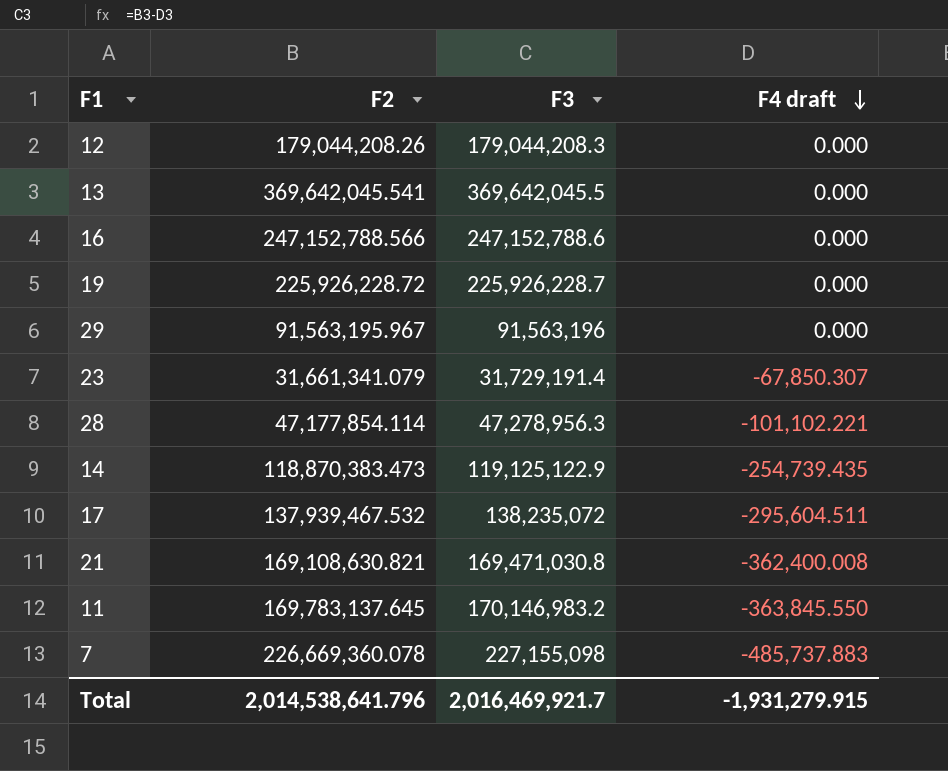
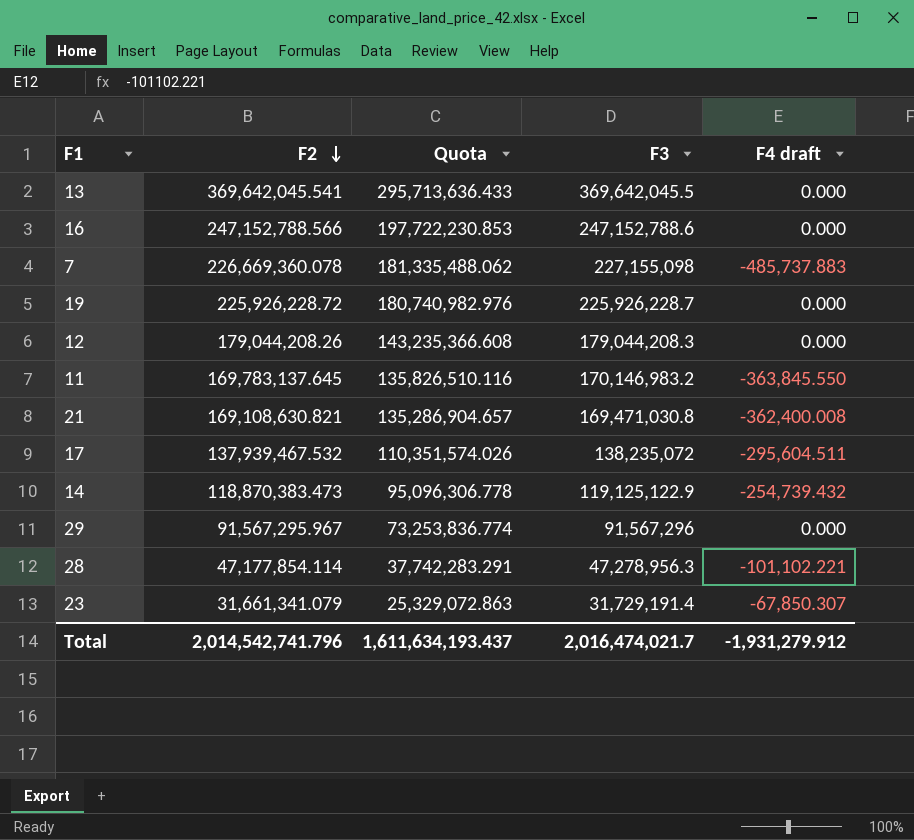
row order: F4 draft descending -> F2 descending
column Quota | formula: none -> [F2] * 0.8
14 | F4 draft: -254,739.435 -> -254,739.432
29 | F2: 91,563,195.967 -> 91,567,295.967
29 | F3: 91,563,196 -> 91,567,296
Total | F2: 2,014,538,641.796 -> 2,014,542,741.796
Total | F3: 2,016,469,921.7 -> 2,016,474,021.7
Total | F4 draft: -1,931,279.915 -> -1,931,279.912

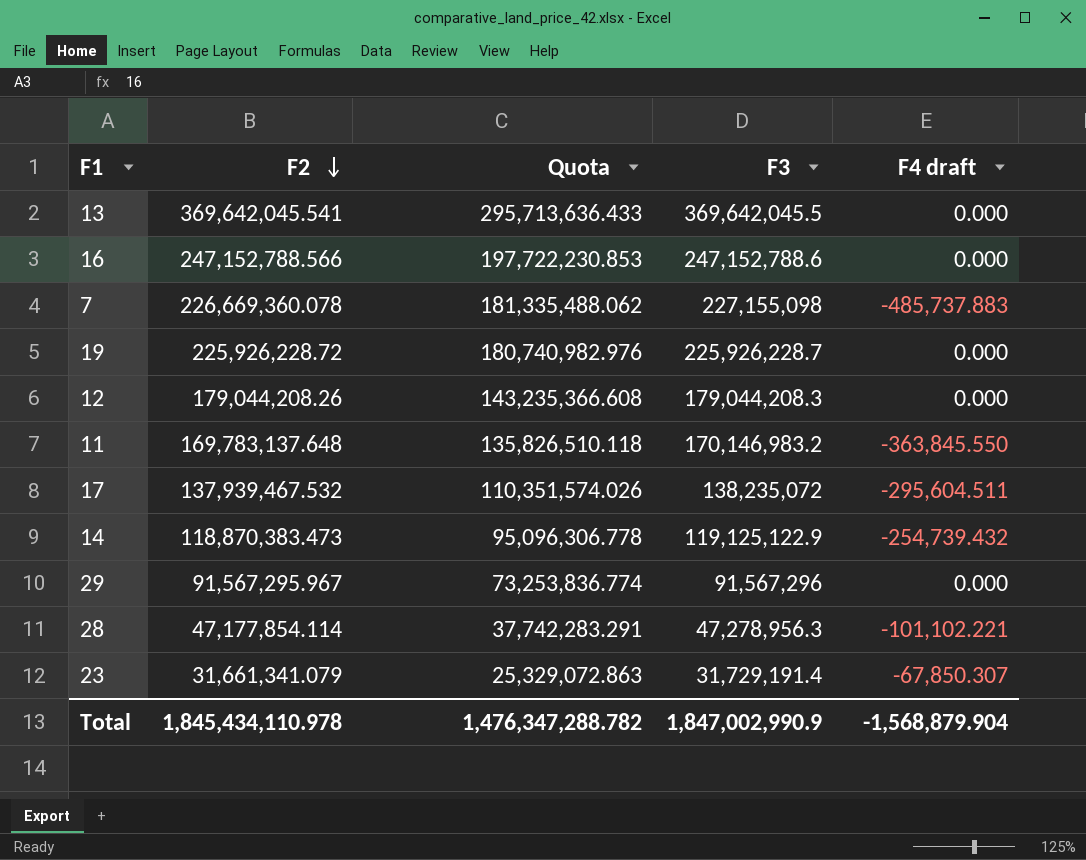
row 21: 169,108,630.821 | 135,286,904.657 | 169,471,030.8 | -362,400.008 -> none
11 | F2: 169,783,137.645 -> 169,783,137.648
11 | Quota: 135,826,510.116 -> 135,826,510.118
Total | F2: 2,014,542,741.796 -> 1,845,434,110.978
Total | Quota: 1,611,634,193.437 -> 1,476,347,288.782
Total | F3: 2,016,474,021.7 -> 1,847,002,990.9
Total | F4 draft: -1,931,279.912 -> -1,568,879.904

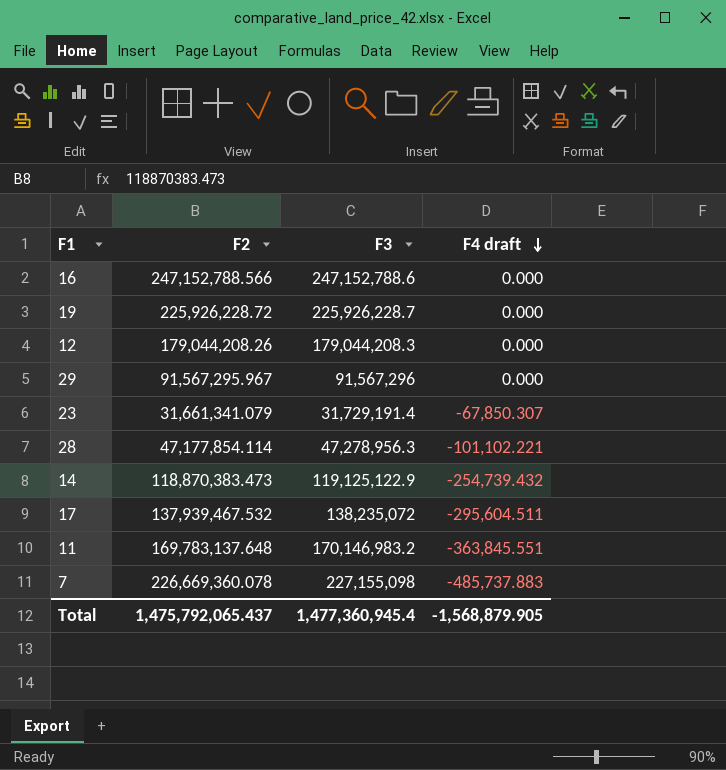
row order: F2 descending -> F4 draft descending
column Quota | formula: [F2] * 0.8 -> none
row 13: 369,642,045.541 | 295,713,636.433 | 369,642,045.5 | 0.000 -> none
11 | F4 draft: -363,845.550 -> -363,845.551
Total | F2: 1,845,434,110.978 -> 1,475,792,065.437
Total | F3: 1,847,002,990.9 -> 1,477,360,945.4
Total | F4 draft: -1,568,879.904 -> -1,568,879.905

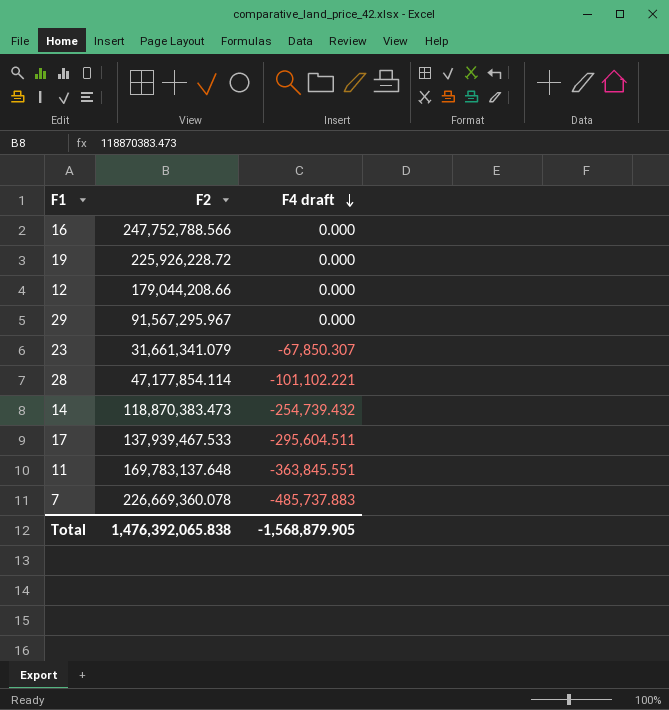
column F3 | formula: [F2] - [F4 draft] -> none
16 | F2: 247,152,788.566 -> 247,752,788.566
12 | F2: 179,044,208.26 -> 179,044,208.66
17 | F2: 137,939,467.532 -> 137,939,467.533
Total | F2: 1,475,792,065.437 -> 1,476,392,065.838

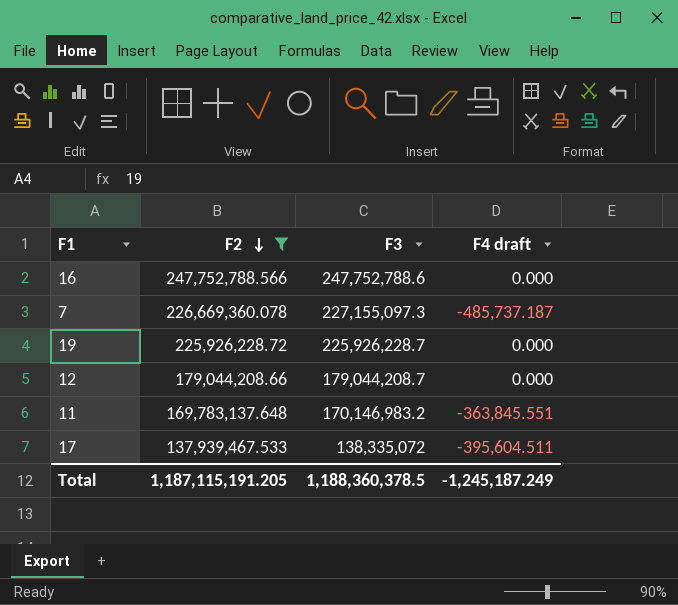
filter: none -> F2 >= 137,939,467.533
row order: F4 draft descending -> F2 descending
column F3 | formula: none -> [F2] - [F4 draft]
7 | F4 draft: -485,737.883 -> -485,737.187
17 | F4 draft: -295,604.511 -> -395,604.511
Total | F2: 1,476,392,065.838 -> 1,187,115,191.205
Total | F4 draft: -1,568,879.905 -> -1,245,187.249

